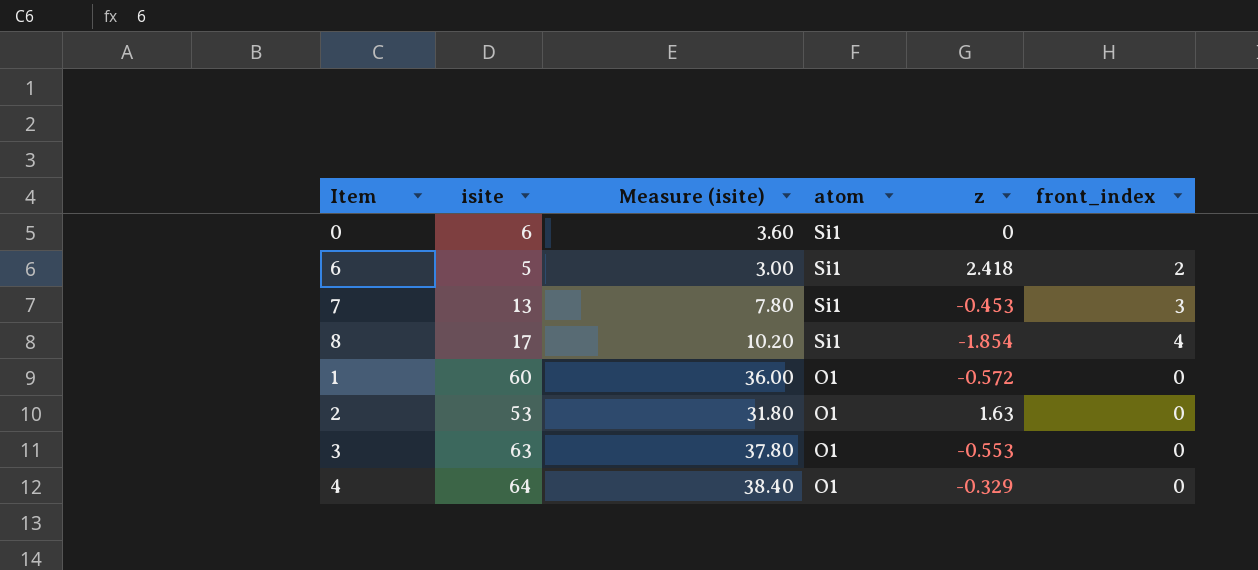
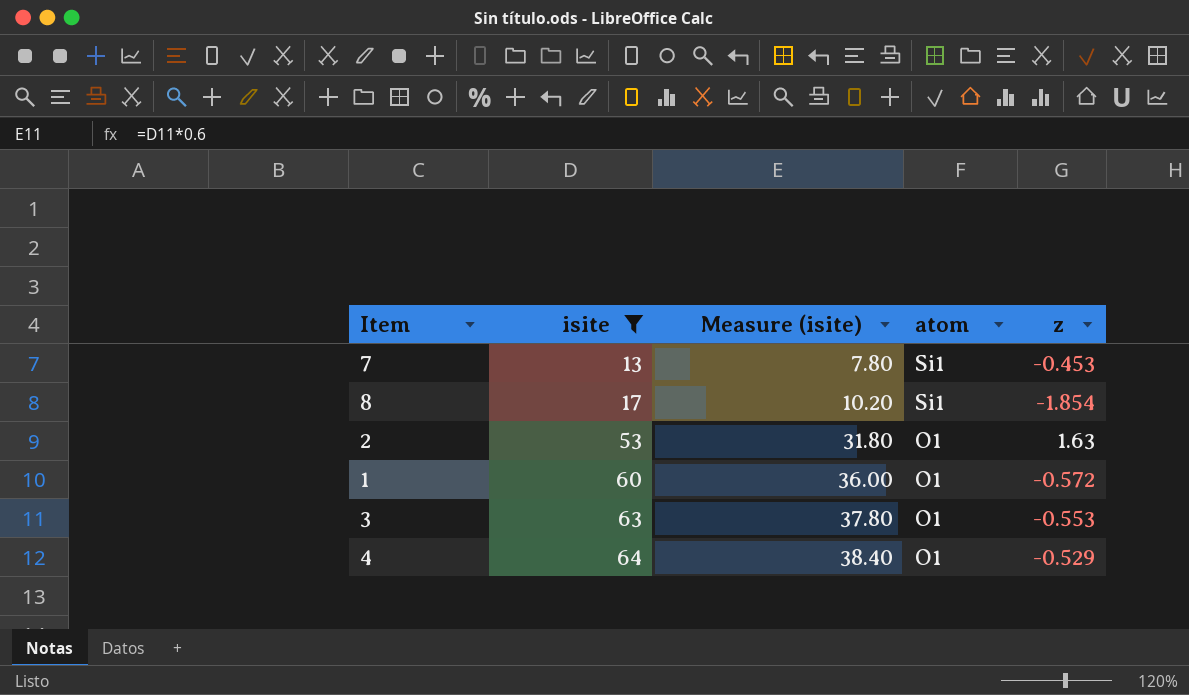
filter: none -> isite >= 13
row order: atom descending -> isite ascending
column front_index | position: 6 -> none
4 | z: -0.329 -> -0.529

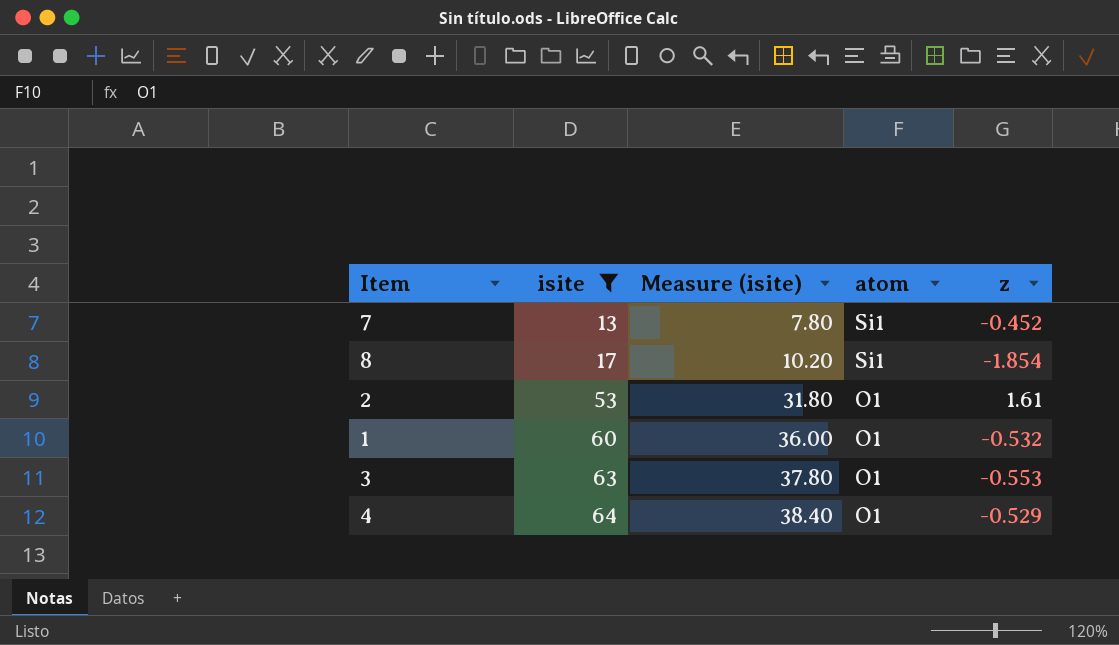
7 | z: -0.453 -> -0.452
2 | z: 1.63 -> 1.61
1 | z: -0.572 -> -0.532

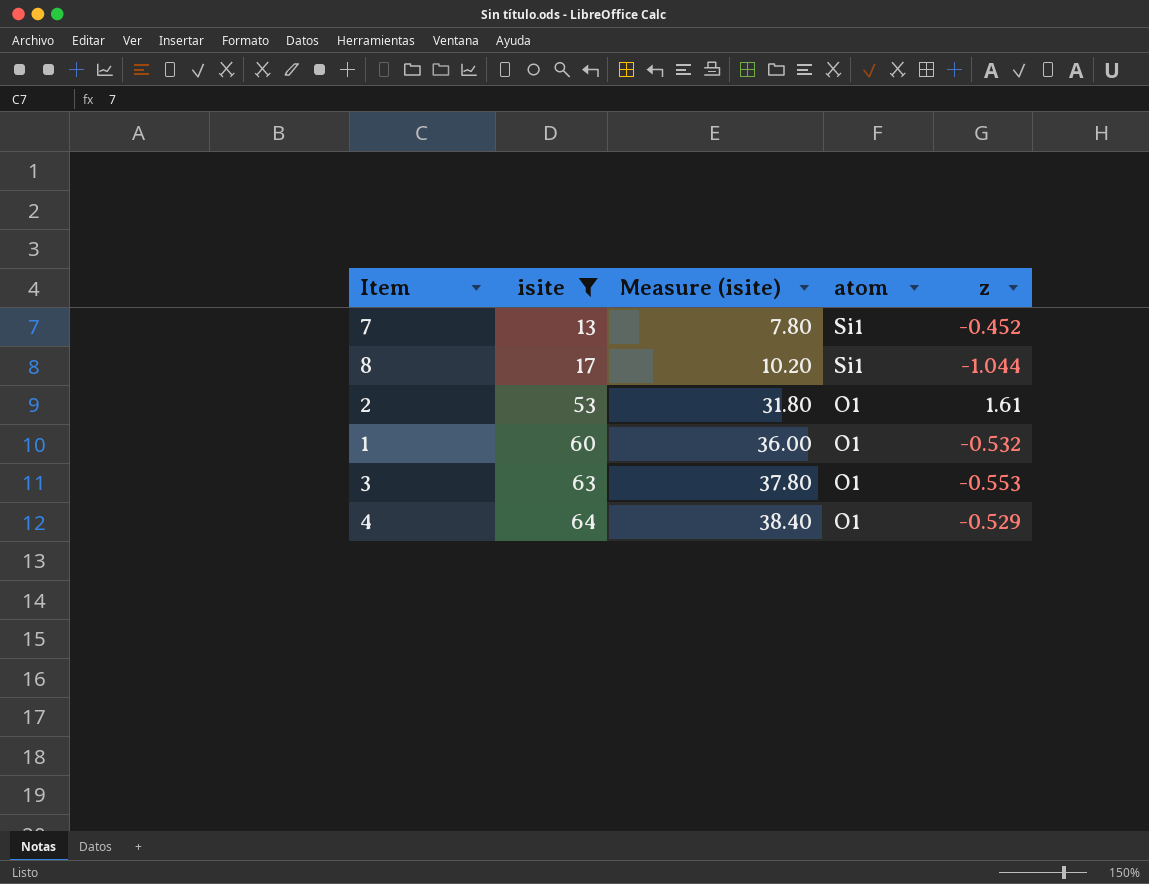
8 | z: -1.854 -> -1.044

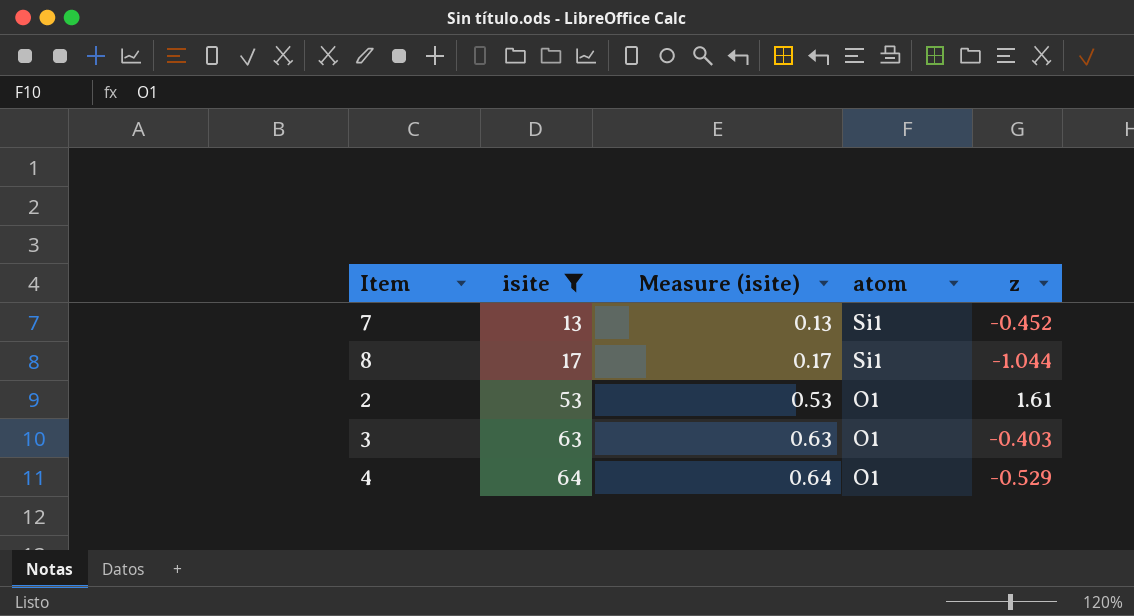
column Measure (isite) | formula: [isite] * 0.6 -> [isite] * 0.01
row 1: 60 | 36.00 | O1 | -0.532 -> none
3 | z: -0.553 -> -0.403

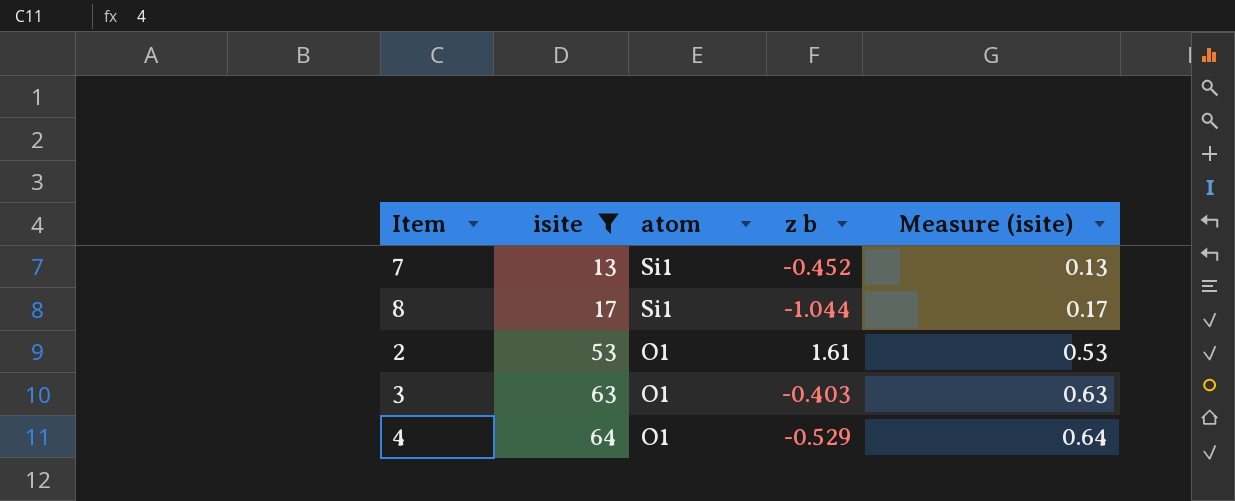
column name: z -> z b
column Measure (isite) | position: 3 -> 5

